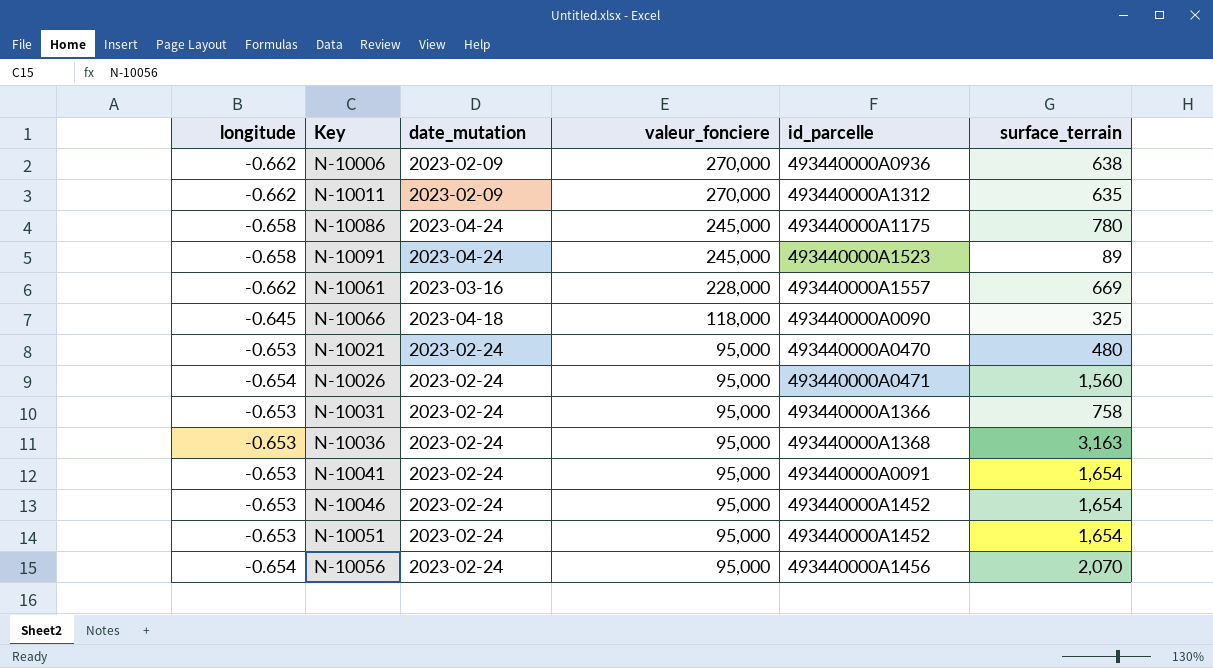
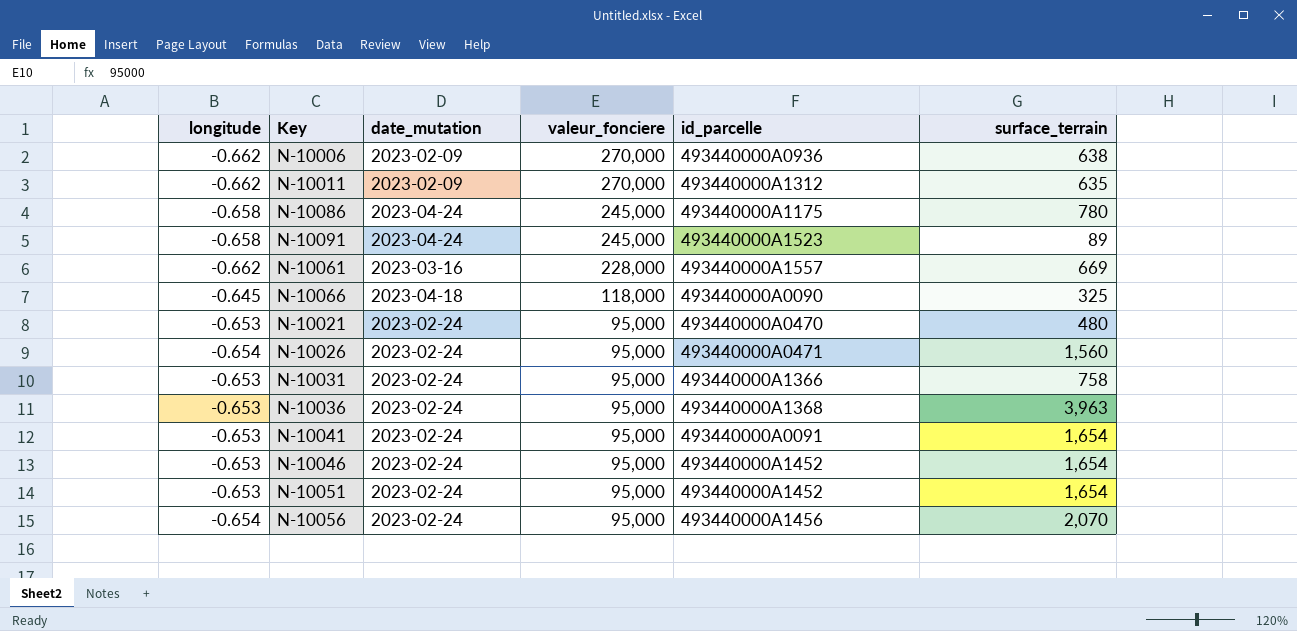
N-10036 | surface_terrain: 3,163 -> 3,963

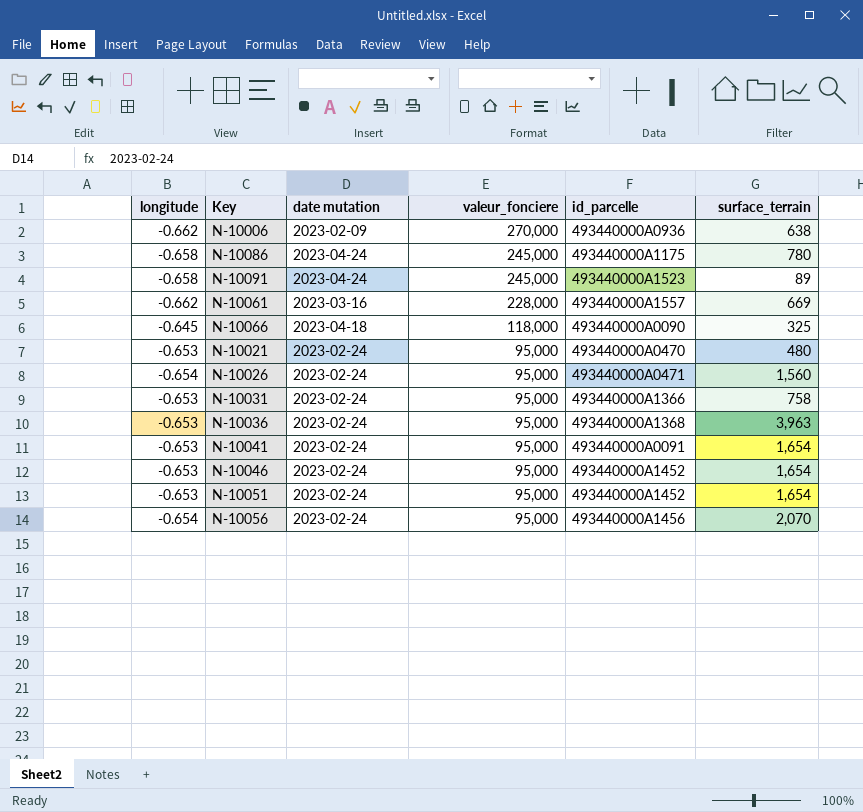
column name: date_mutation -> date mutation
row N-10011: -0.662 | 2023-02-09 | 270,000 | 493440000A1312 | 635 -> none

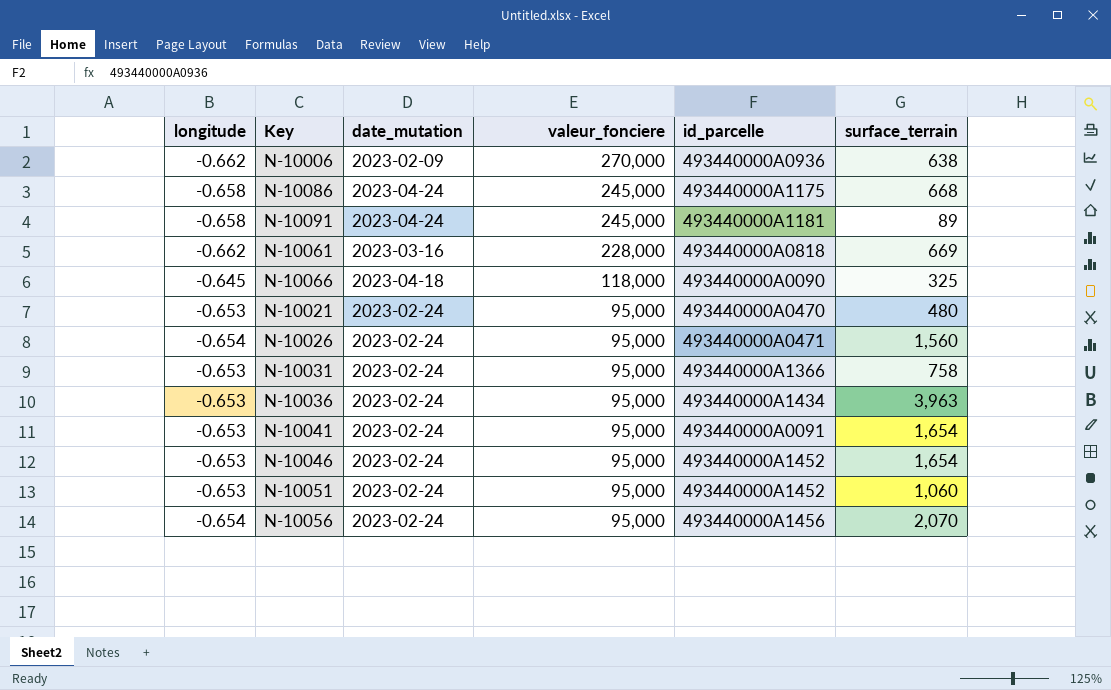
column name: date mutation -> date_mutation
N-10086 | surface_terrain: 780 -> 668
N-10091 | id_parcelle: 493440000A1523 -> 493440000A1181
N-10061 | id_parcelle: 493440000A1557 -> 493440000A0818
N-10036 | id_parcelle: 493440000A1368 -> 493440000A1434
N-10051 | surface_terrain: 1,654 -> 1,060

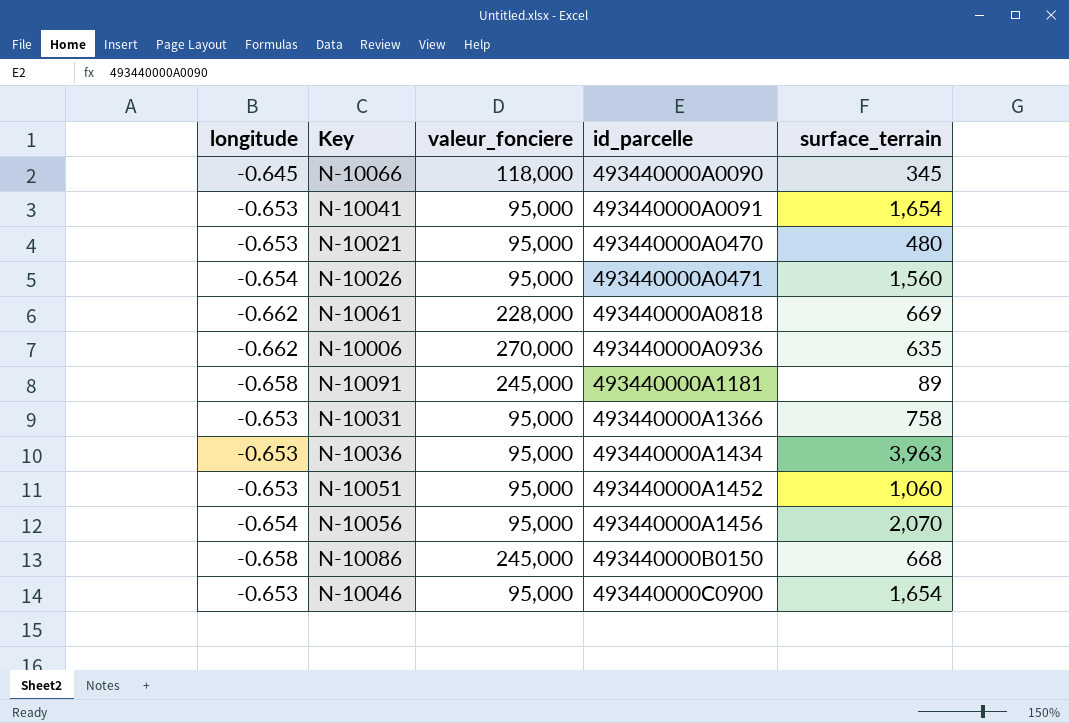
row order: valeur_fonciere descending -> id_parcelle ascending
column date_mutation | position: 3 -> none
N-10066 | surface_terrain: 325 -> 345
N-10006 | surface_terrain: 638 -> 635
N-10086 | id_parcelle: 493440000A1175 -> 493440000B0150
N-10046 | id_parcelle: 493440000A1452 -> 493440000C0900

